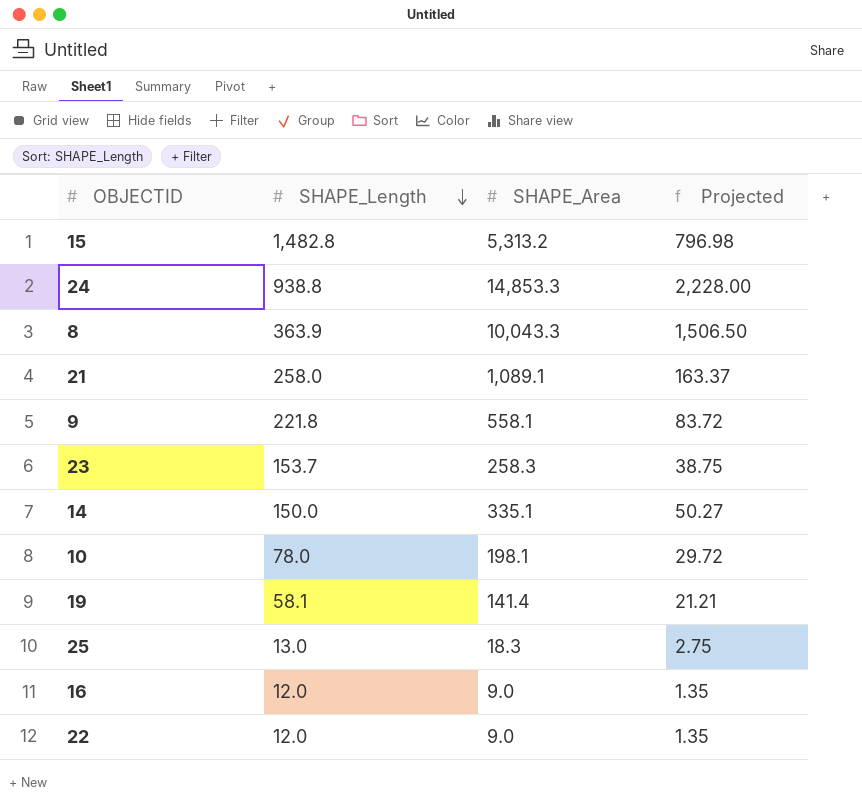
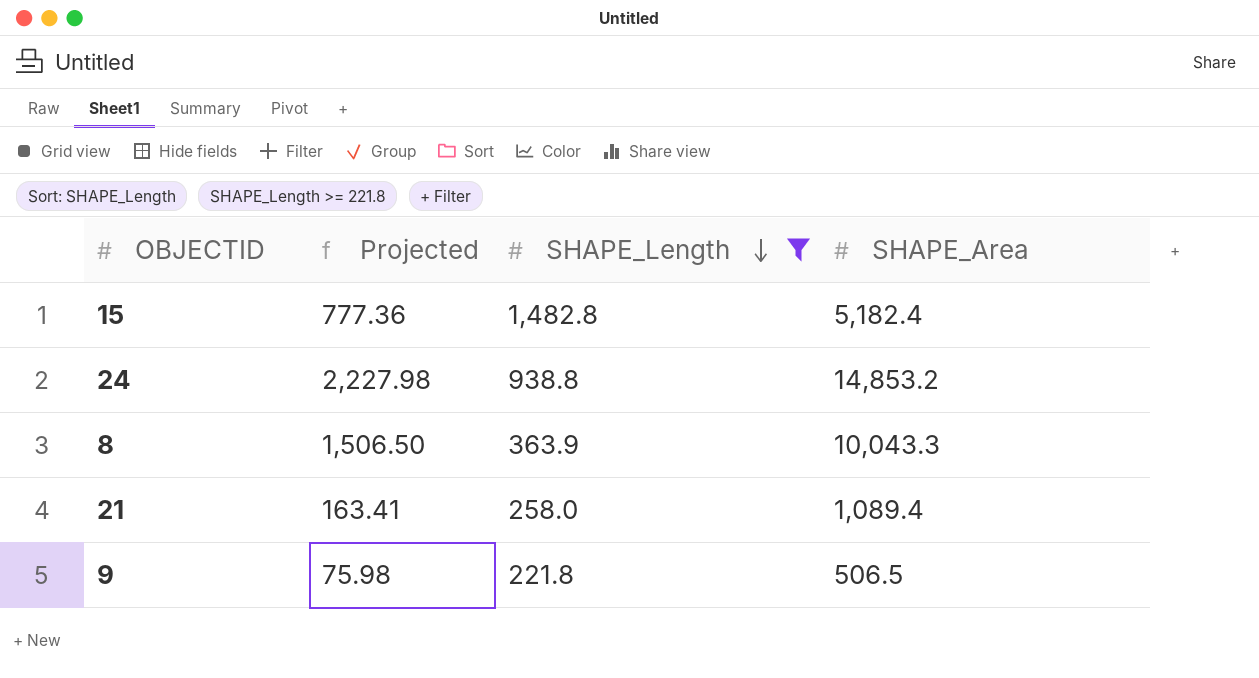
filter: none -> SHAPE_Length >= 221.8
column Projected | position: 4 -> 2
15 | Projected: 796.98 -> 777.36
15 | SHAPE_Area: 5,313.2 -> 5,182.4
24 | Projected: 2,228.00 -> 2,227.98
24 | SHAPE_Area: 14,853.3 -> 14,853.2
21 | Projected: 163.37 -> 163.41
21 | SHAPE_Area: 1,089.1 -> 1,089.4
9 | Projected: 83.72 -> 75.98
9 | SHAPE_Area: 558.1 -> 506.5

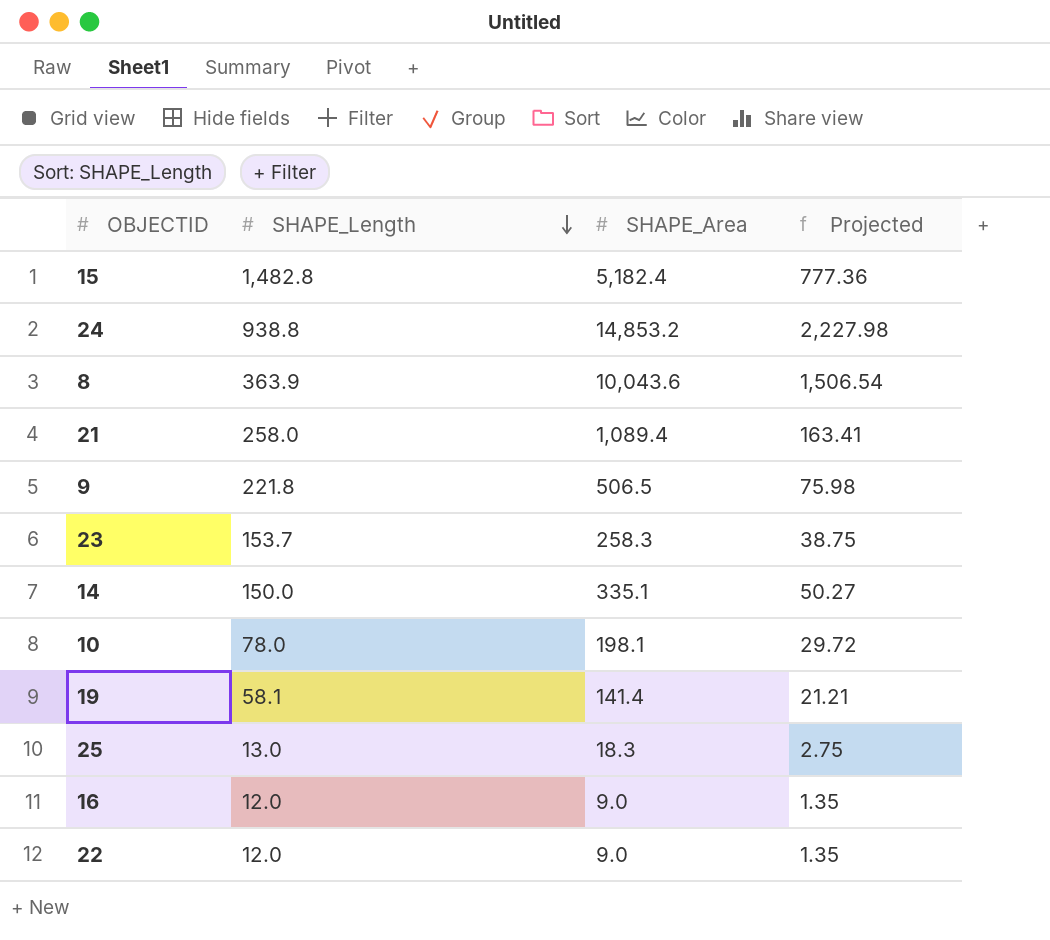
filter: SHAPE_Length >= 221.8 -> none
column Projected | position: 2 -> 4
8 | SHAPE_Area: 10,043.3 -> 10,043.6
8 | Projected: 1,506.50 -> 1,506.54

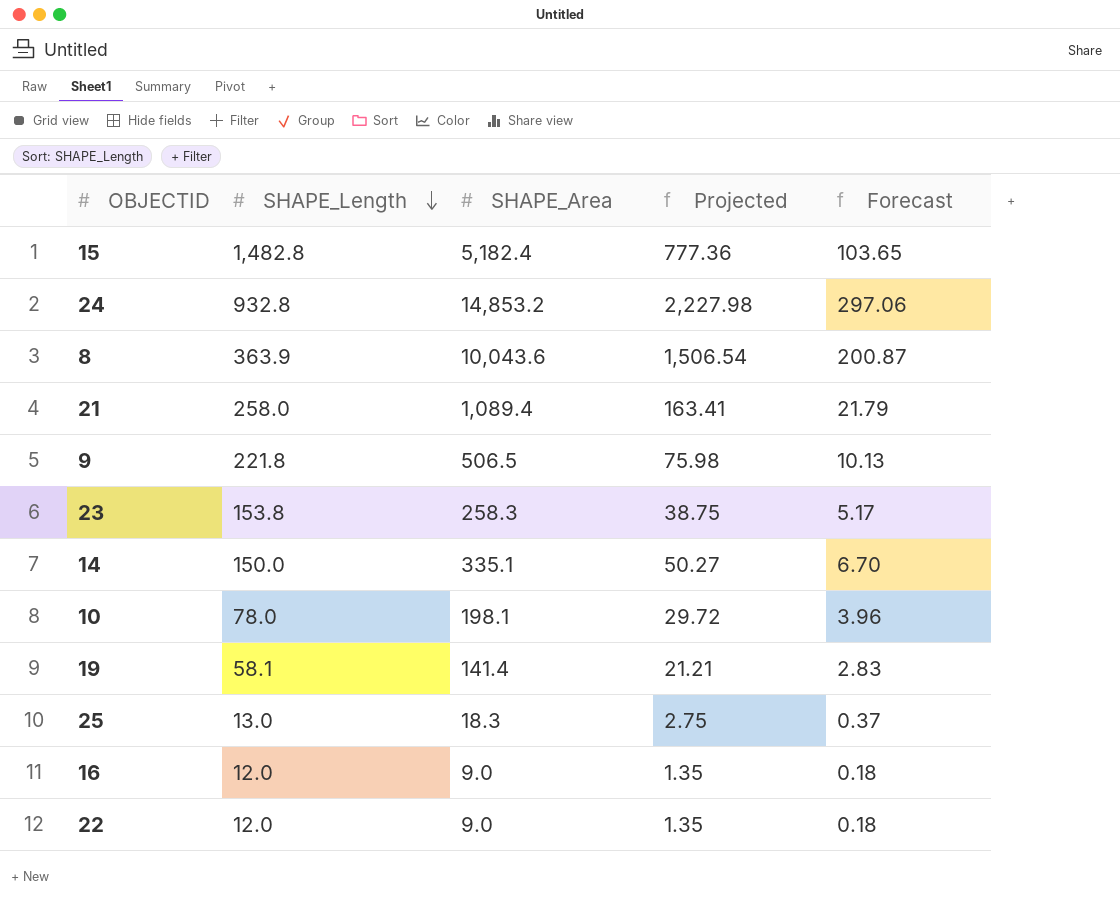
column Forecast | formula: none -> [SHAPE_Area] * 0.02
24 | SHAPE_Length: 938.8 -> 932.8
23 | SHAPE_Length: 153.7 -> 153.8

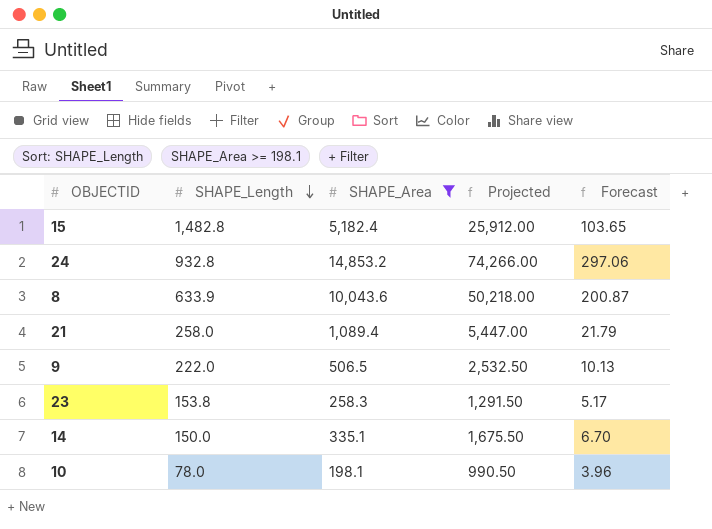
filter: none -> SHAPE_Area >= 198.1
column Projected | formula: [SHAPE_Area] * 0.15 -> [SHAPE_Area] * 5
8 | SHAPE_Length: 363.9 -> 633.9
9 | SHAPE_Length: 221.8 -> 222.0

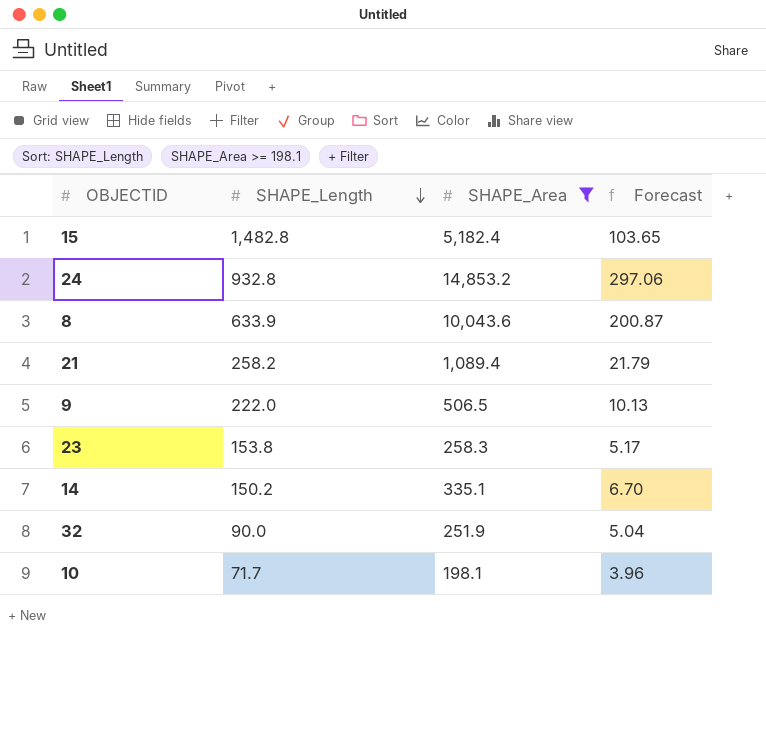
column Projected | formula: [SHAPE_Area] * 5 -> none
21 | SHAPE_Length: 258.0 -> 258.2
14 | SHAPE_Length: 150.0 -> 150.2
row 32: none -> 90.0 | 251.9 | 5.04
10 | SHAPE_Length: 78.0 -> 71.7

